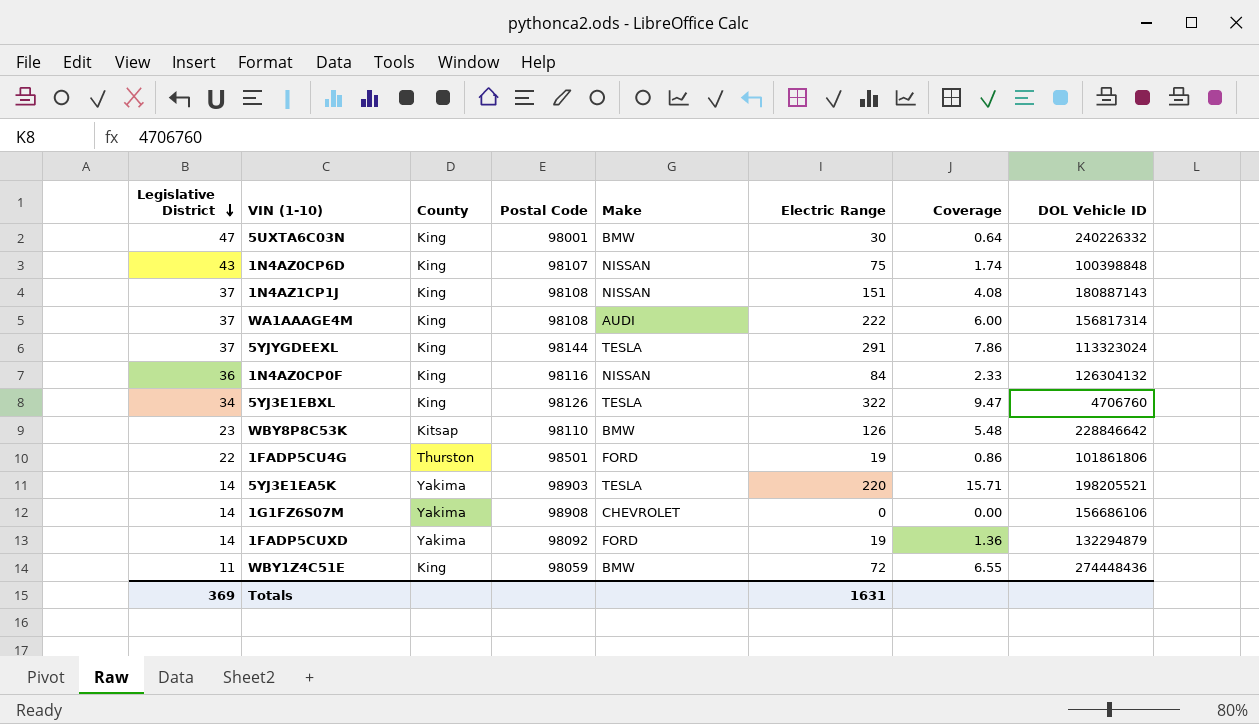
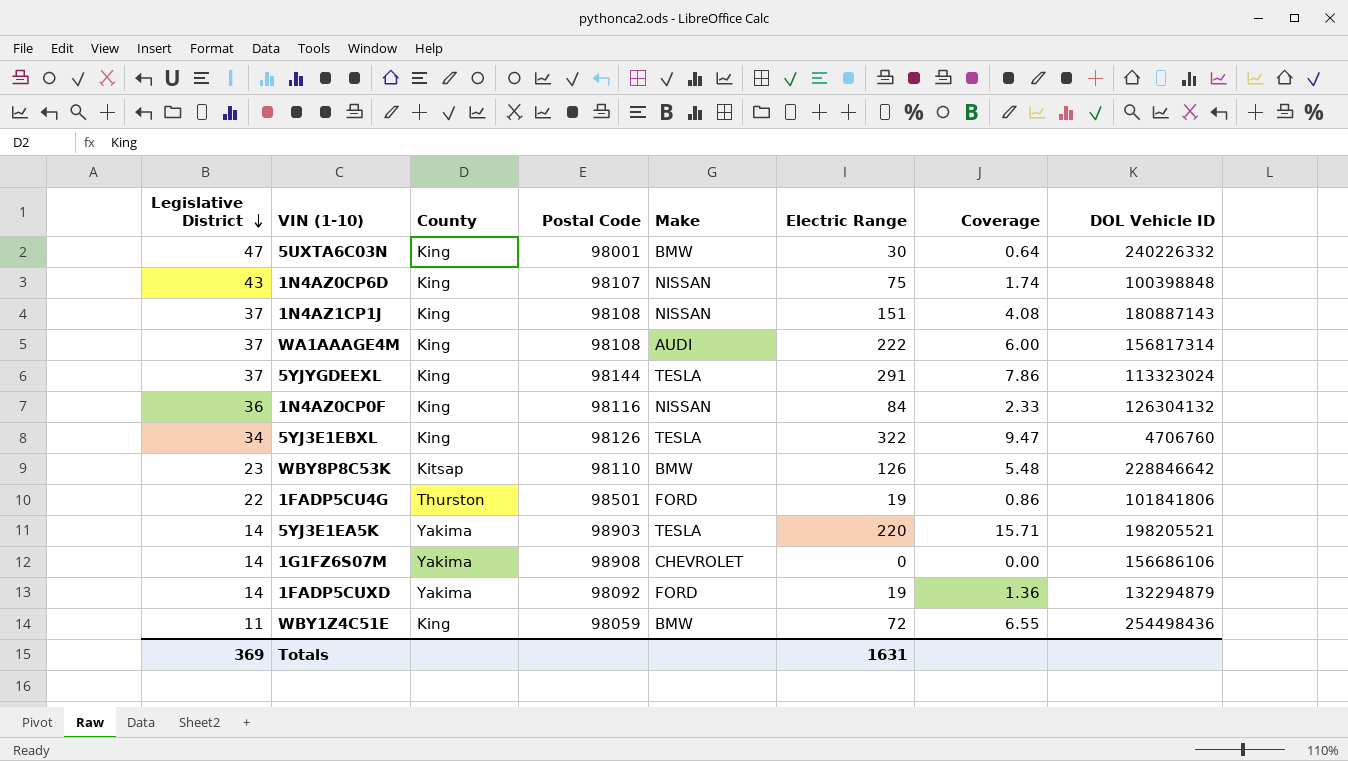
1FADP5CU4G | DOL Vehicle ID: 101861806 -> 101841806
WBY1Z4C51E | DOL Vehicle ID: 274448436 -> 254498436

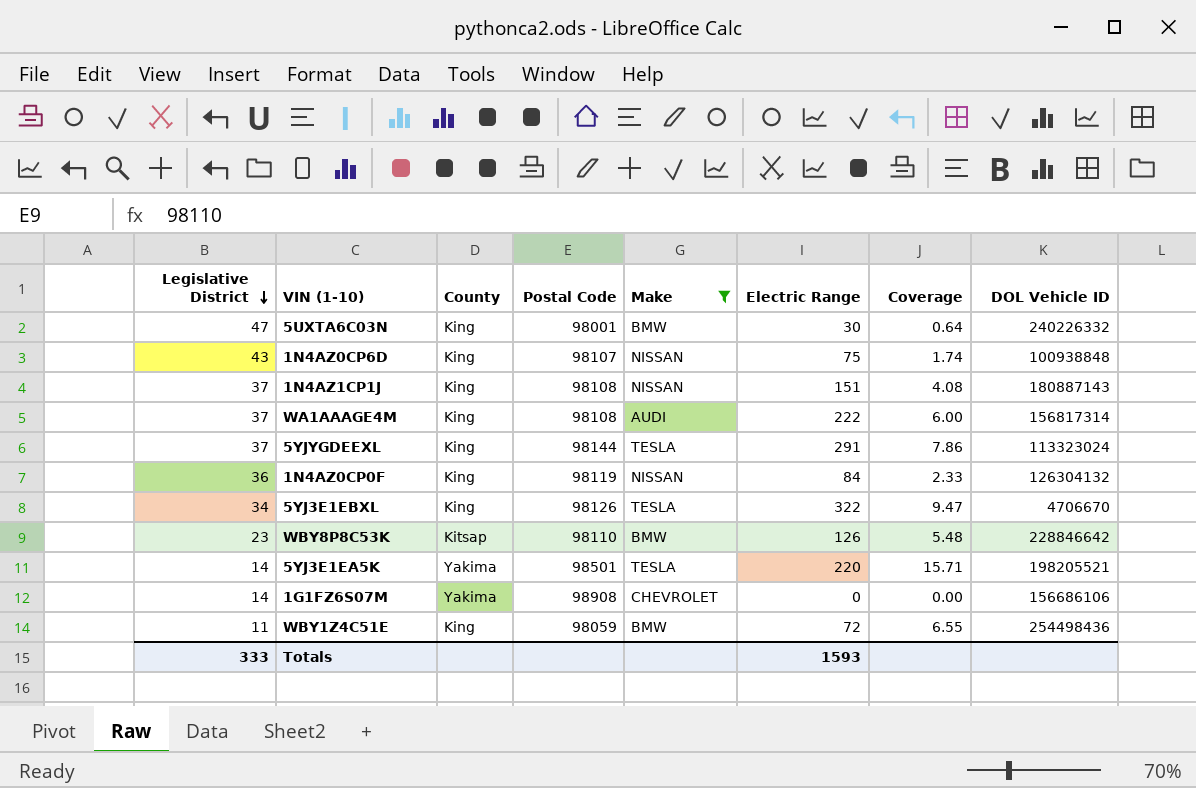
filter: none -> Make != FORD
1N4AZ0CP6D | DOL Vehicle ID: 100398848 -> 100938848
1N4AZ0CP0F | Postal Code: 98116 -> 98119
5YJ3E1EBXL | DOL Vehicle ID: 4706760 -> 4706670
5YJ3E1EA5K | Postal Code: 98903 -> 98501
Totals | Legislative District: 369 -> 333
Totals | Electric Range: 1631 -> 1593

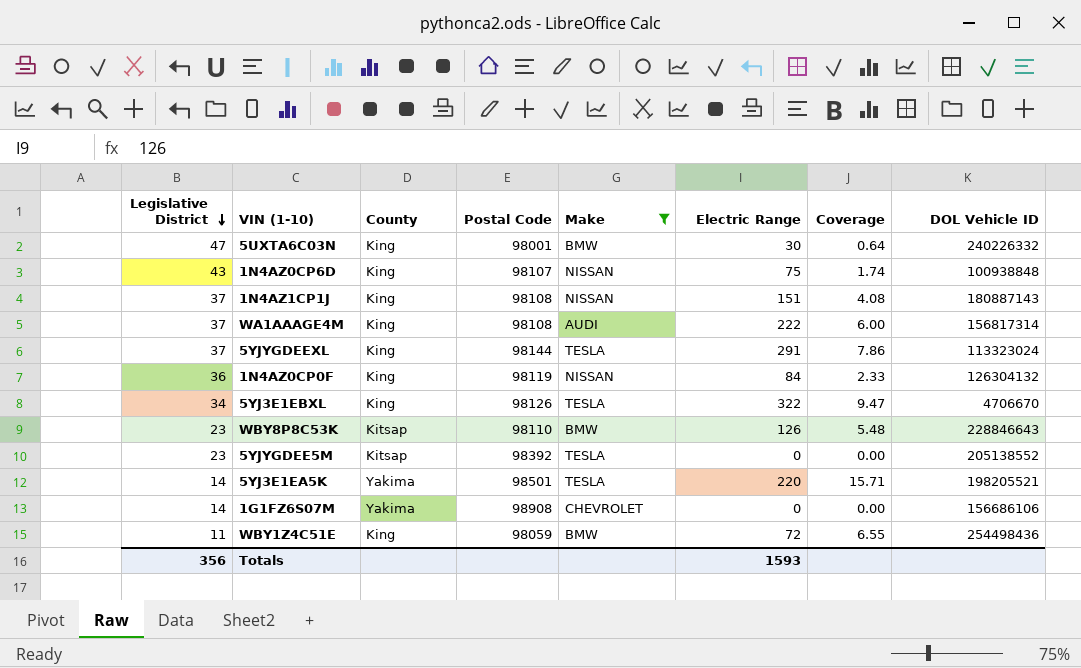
WBY8P8C53K | DOL Vehicle ID: 228846642 -> 228846643
row 5YJYGDEE5M: none -> 23 | Kitsap | 98392 | TESLA | 0 | 0.00 | 205138552
Totals | Legislative District: 333 -> 356

